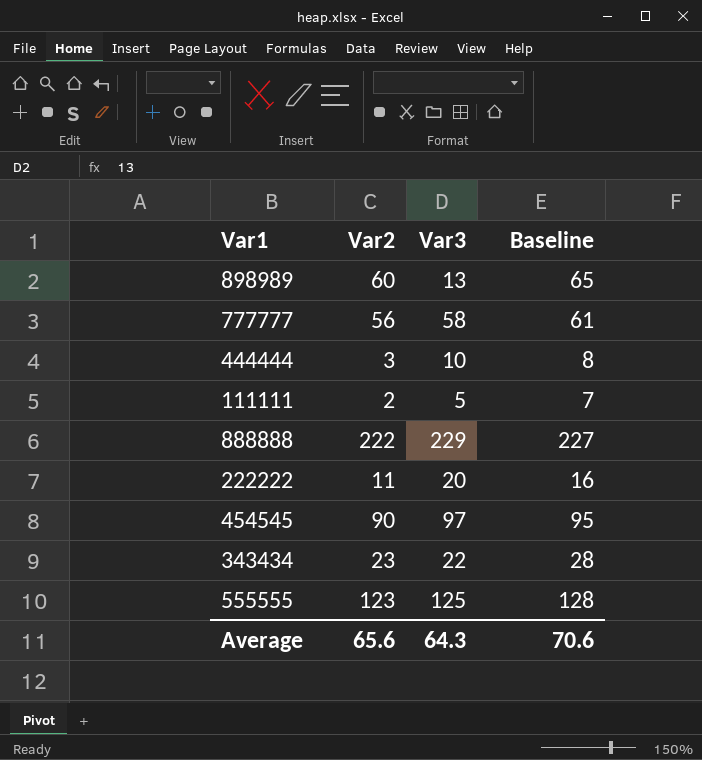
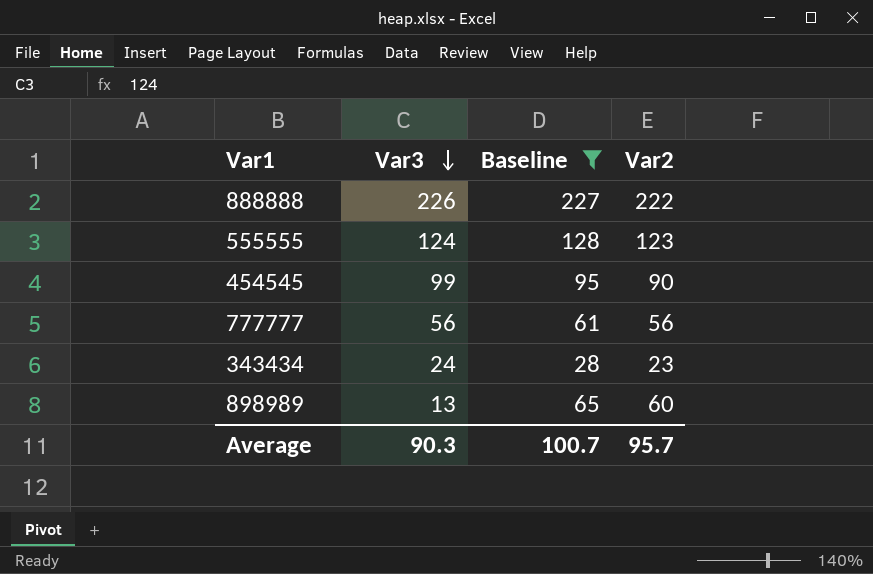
filter: none -> Baseline >= 28
row order: none -> Var3 descending
column Var2 | position: 2 -> 4
888888 | Var3: 229 -> 226
555555 | Var3: 125 -> 124
454545 | Var3: 97 -> 99
777777 | Var3: 58 -> 56
343434 | Var3: 22 -> 24
Average | Var3: 64.3 -> 90.3
Average | Baseline: 70.6 -> 100.7
Average | Var2: 65.6 -> 95.7

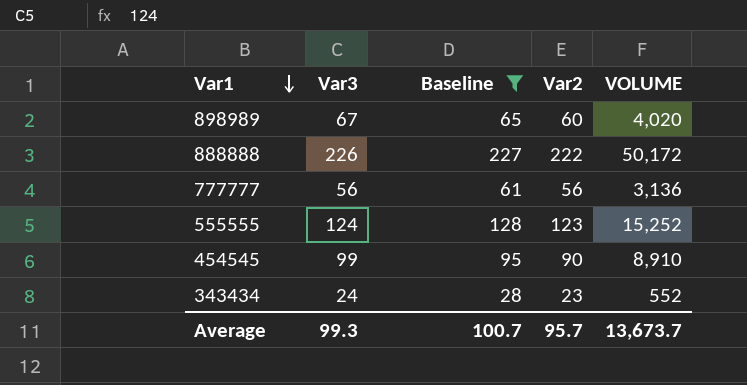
row order: Var3 descending -> Var1 descending
column VOLUME | formula: none -> [Var3] * [Var2]
898989 | Var3: 13 -> 67
Average | Var3: 90.3 -> 99.3

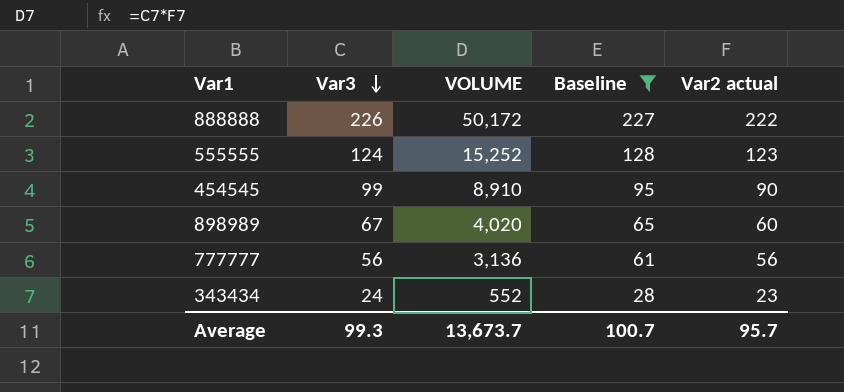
row order: Var1 descending -> Var3 descending
column VOLUME | position: 5 -> 3
column name: Var2 -> Var2 actual

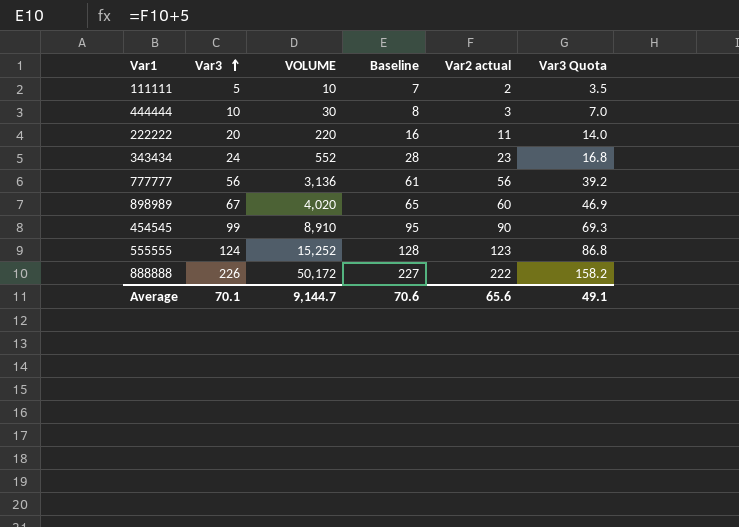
filter: Baseline >= 28 -> none
row order: Var3 descending -> Var3 ascending
column Var3 Quota | formula: none -> [Var3] * 0.7
Average | Var3: 99.3 -> 70.1
Average | VOLUME: 13,673.7 -> 9,144.7
Average | Baseline: 100.7 -> 70.6
Average | Var2 actual: 95.7 -> 65.6

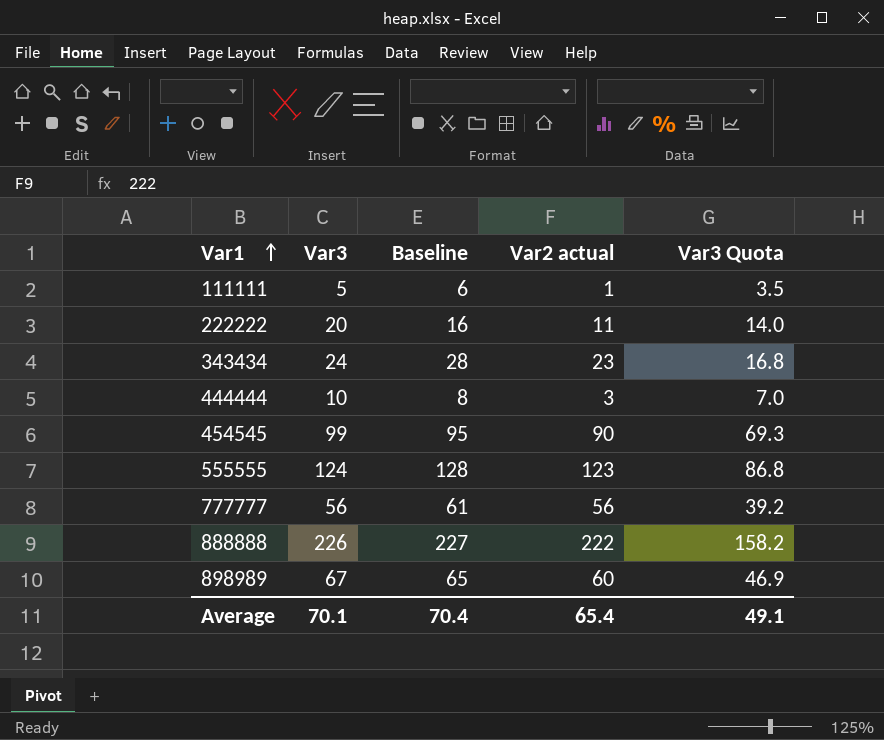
row order: Var3 ascending -> Var1 ascending
column VOLUME | formula: [Var3] * [Var2 actual] -> none
111111 | Baseline: 7 -> 6
111111 | Var2 actual: 2 -> 1
Average | Baseline: 70.6 -> 70.4
Average | Var2 actual: 65.6 -> 65.4

